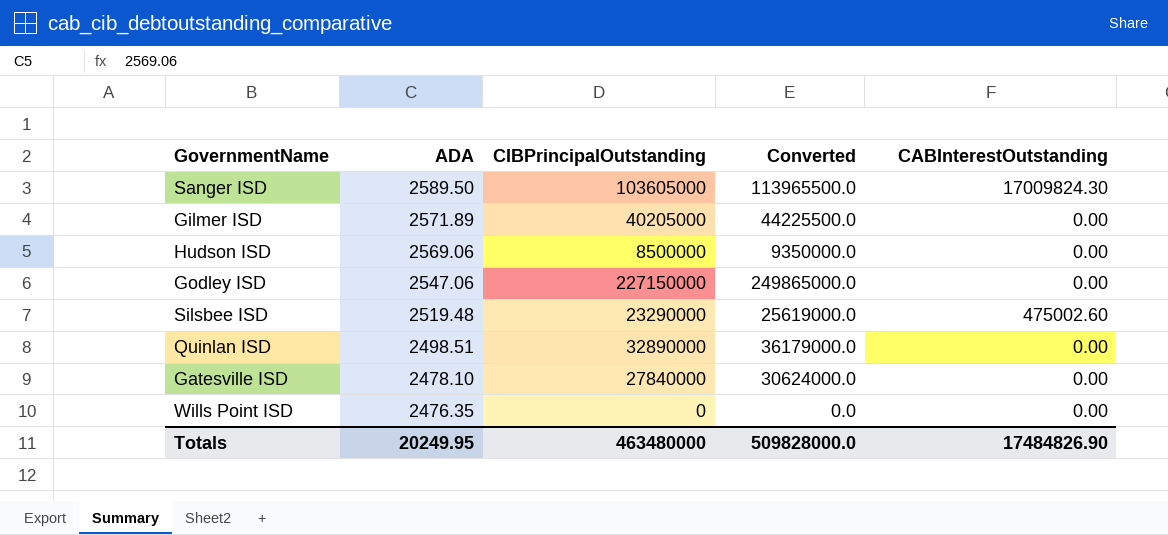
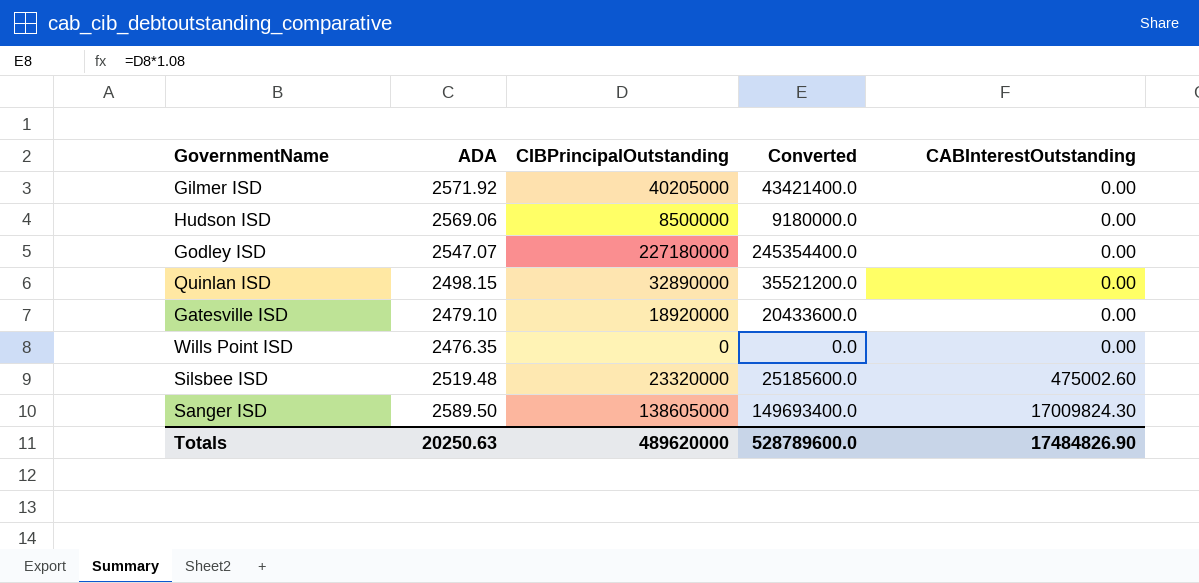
row order: ADA descending -> CABInterestOutstanding ascending
column Converted | formula: [CIBPrincipalOutstanding] * 1.1 -> [CIBPrincipalOutstanding] * 1.08
Gilmer ISD | ADA: 2571.89 -> 2571.92
Godley ISD | ADA: 2547.06 -> 2547.07
Godley ISD | CIBPrincipalOutstanding: 227150000 -> 227180000
Quinlan ISD | ADA: 2498.51 -> 2498.15
Gatesville ISD | ADA: 2478.10 -> 2479.10
Gatesville ISD | CIBPrincipalOutstanding: 27840000 -> 18920000
Silsbee ISD | CIBPrincipalOutstanding: 23290000 -> 23320000
Sanger ISD | CIBPrincipalOutstanding: 103605000 -> 138605000
Totals | ADA: 20249.95 -> 20250.63
Totals | CIBPrincipalOutstanding: 463480000 -> 489620000
Totals | Converted: 509828000.0 -> 528789600.0

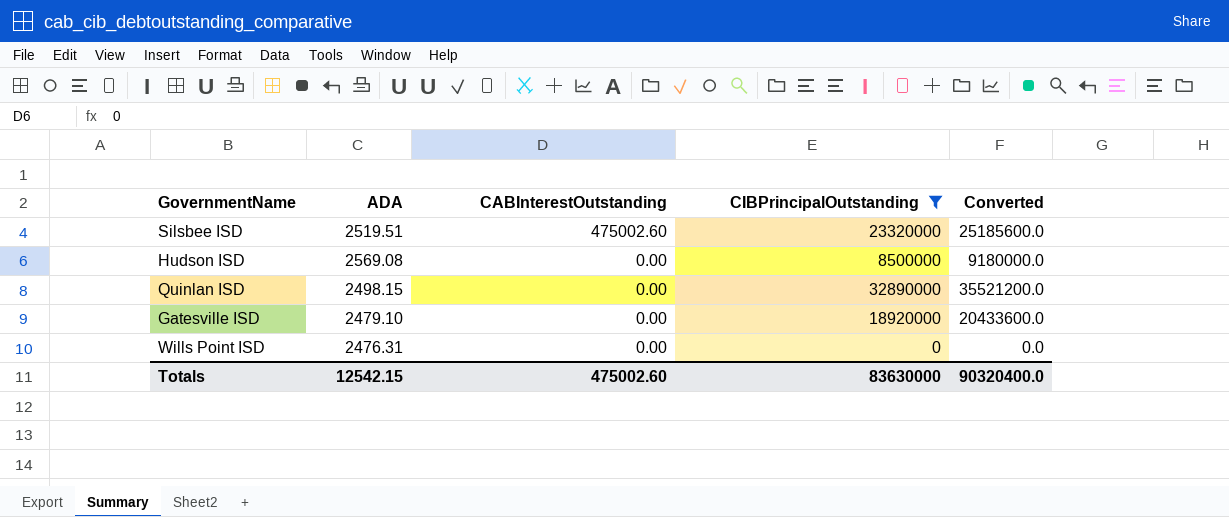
filter: none -> CIBPrincipalOutstanding <= 32890000
row order: CABInterestOutstanding ascending -> CABInterestOutstanding descending
column CABInterestOutstanding | position: 5 -> 3
Silsbee ISD | ADA: 2519.48 -> 2519.51
Hudson ISD | ADA: 2569.06 -> 2569.08
Wills Point ISD | ADA: 2476.35 -> 2476.31
Totals | ADA: 20250.63 -> 12542.15
Totals | CABInterestOutstanding: 17484826.90 -> 475002.60
Totals | CIBPrincipalOutstanding: 489620000 -> 83630000
Totals | Converted: 528789600.0 -> 90320400.0

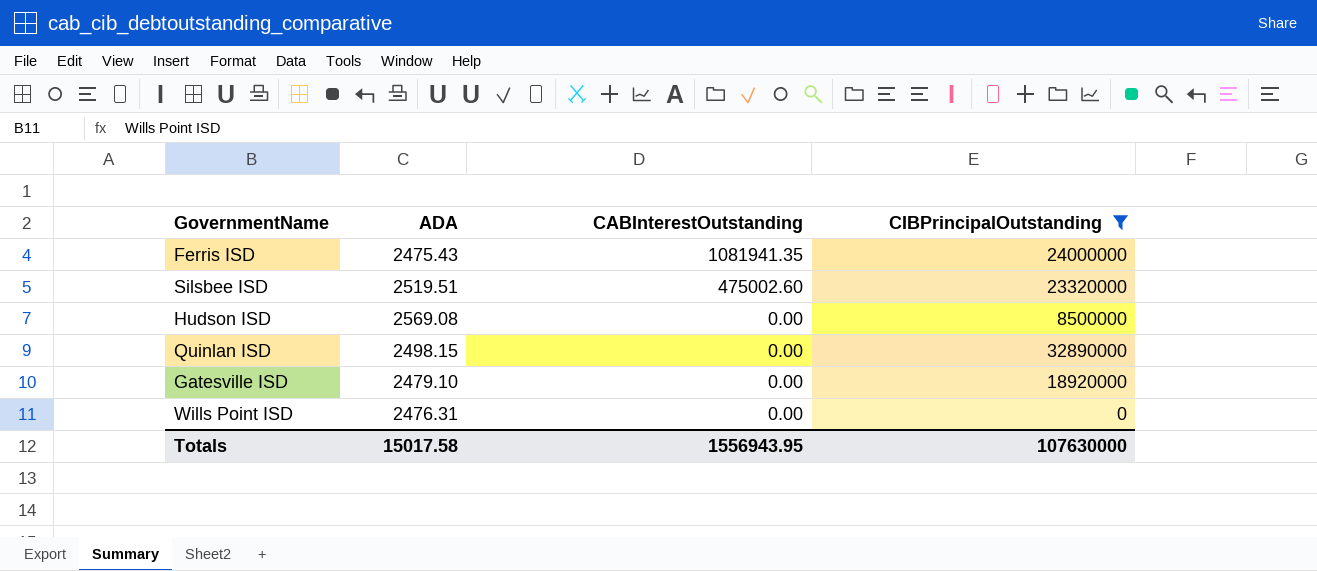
column Converted | formula: [CIBPrincipalOutstanding] * 1.08 -> none
row Ferris ISD: none -> 2475.43 | 1081941.35 | 24000000
Totals | ADA: 12542.15 -> 15017.58
Totals | CABInterestOutstanding: 475002.60 -> 1556943.95
Totals | CIBPrincipalOutstanding: 83630000 -> 107630000

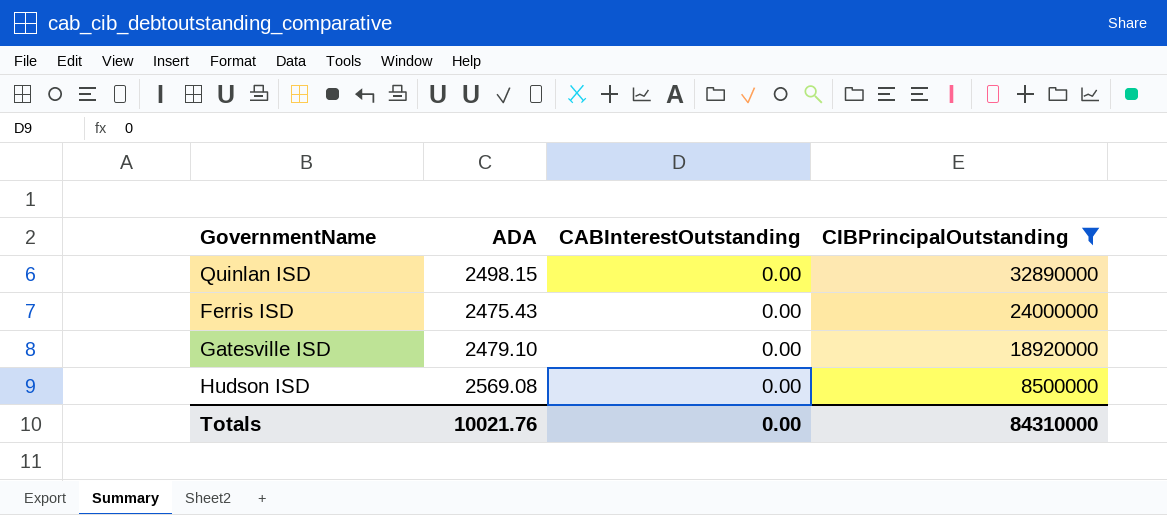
row order: CABInterestOutstanding descending -> CIBPrincipalOutstanding descending
row Silsbee ISD: 2519.51 | 475002.60 | 23320000 -> none
row Wills Point ISD: 2476.31 | 0.00 | 0 -> none
Ferris ISD | CABInterestOutstanding: 1081941.35 -> 0.00
Totals | ADA: 15017.58 -> 10021.76
Totals | CABInterestOutstanding: 1556943.95 -> 0.00
Totals | CIBPrincipalOutstanding: 107630000 -> 84310000

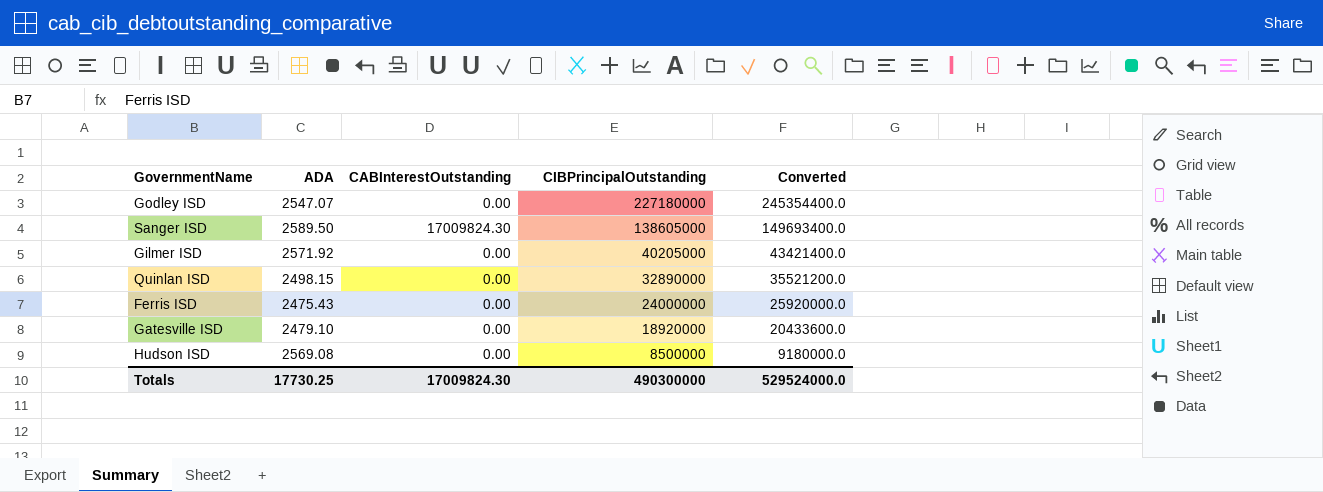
filter: CIBPrincipalOutstanding <= 32890000 -> none
column Converted | formula: none -> [CIBPrincipalOutstanding] * 1.08
Totals | ADA: 10021.76 -> 17730.25
Totals | CABInterestOutstanding: 0.00 -> 17009824.30
Totals | CIBPrincipalOutstanding: 84310000 -> 490300000

